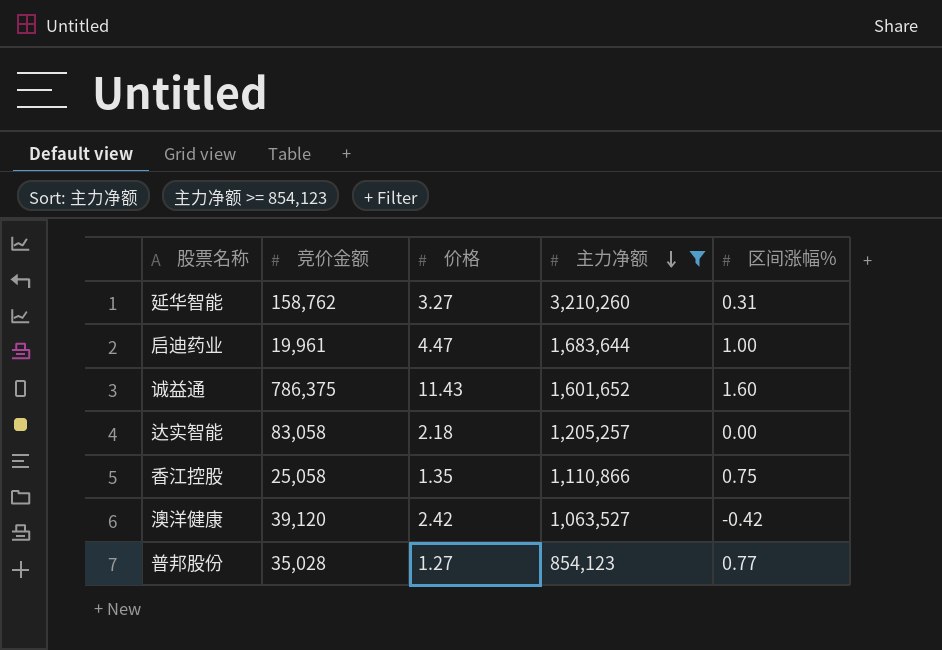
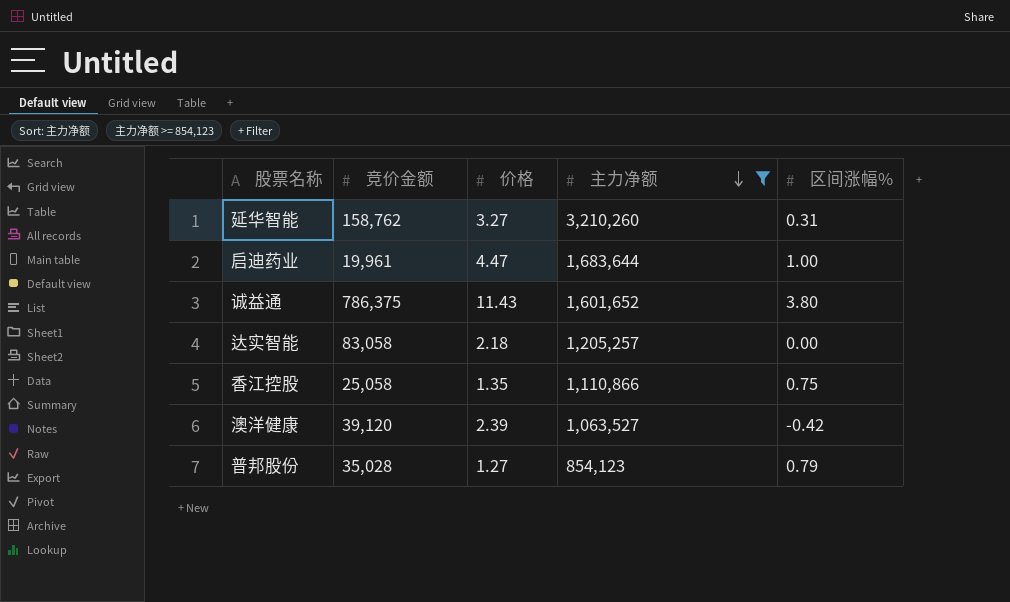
诚益通 | 区间涨幅%: 1.60 -> 3.80
澳洋健康 | 价格: 2.42 -> 2.39
普邦股份 | 区间涨幅%: 0.77 -> 0.79

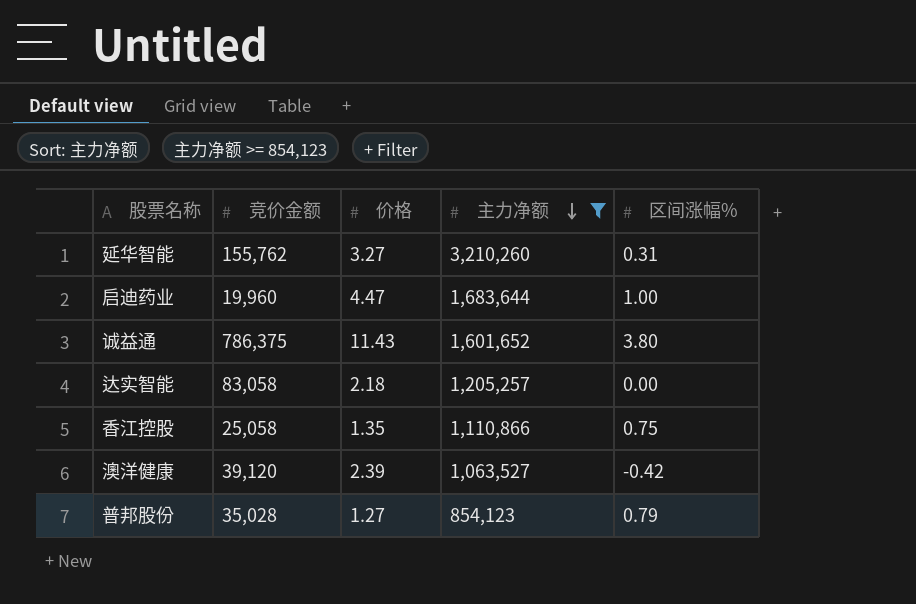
延华智能 | 竞价金额: 158,762 -> 155,762
启迪药业 | 竞价金额: 19,961 -> 19,960

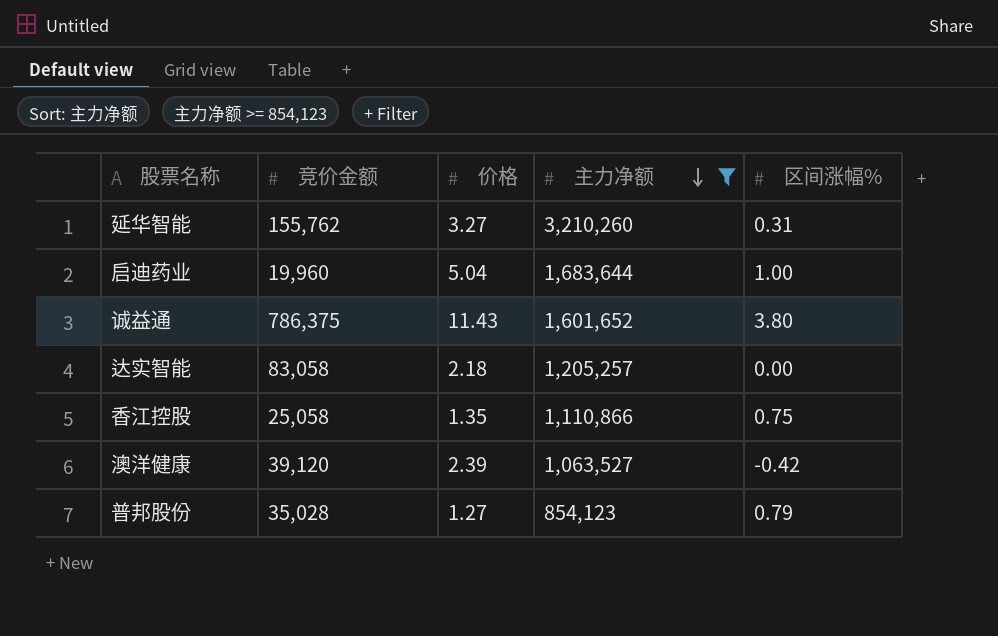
启迪药业 | 价格: 4.47 -> 5.04

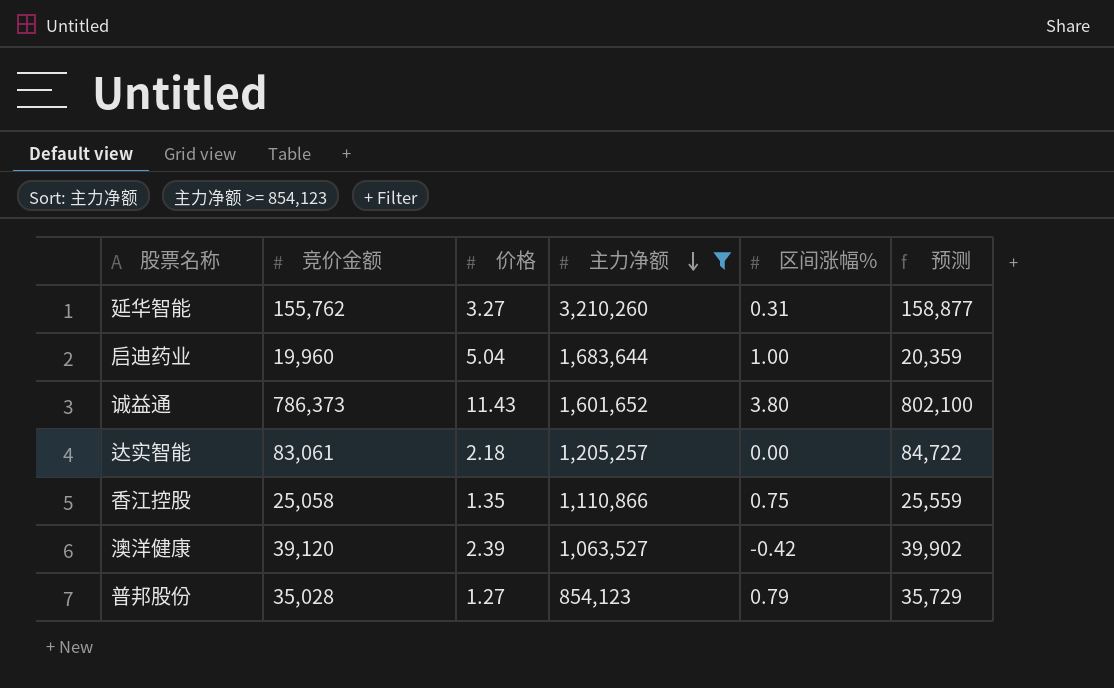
column 预测 | formula: none -> [竞价金额] * 1.02
诚益通 | 竞价金额: 786,375 -> 786,373
达实智能 | 竞价金额: 83,058 -> 83,061

